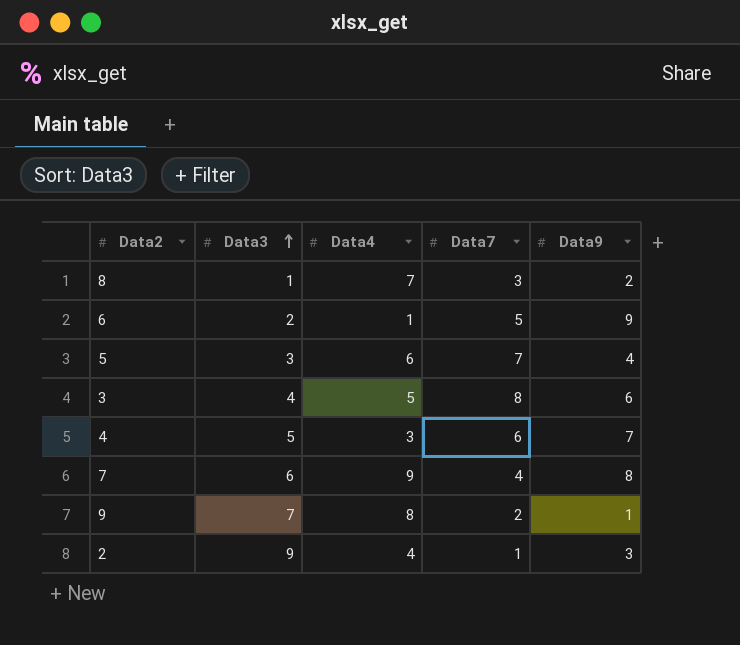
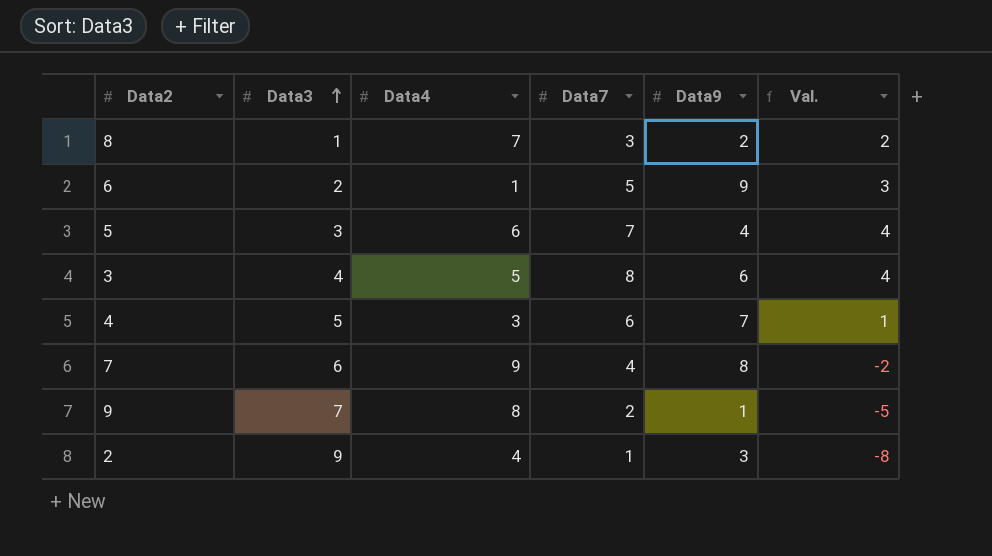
column Val. | formula: none -> [Data7] - [Data3]

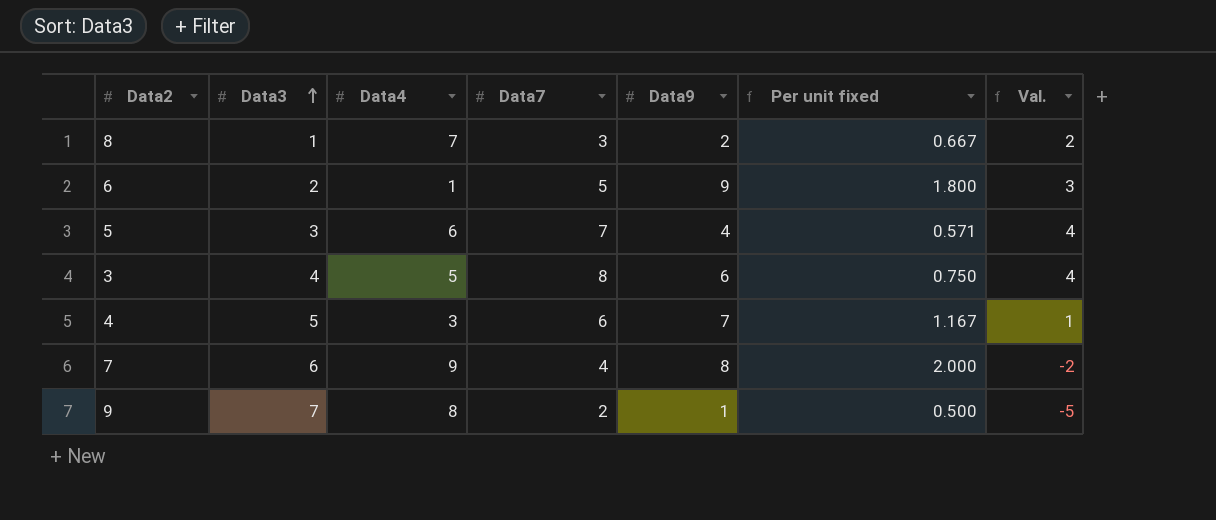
column Per unit fixed | formula: none -> [Data9] / [Data7]
row 2: 9 | 4 | 1 | 3 | -8 -> none

